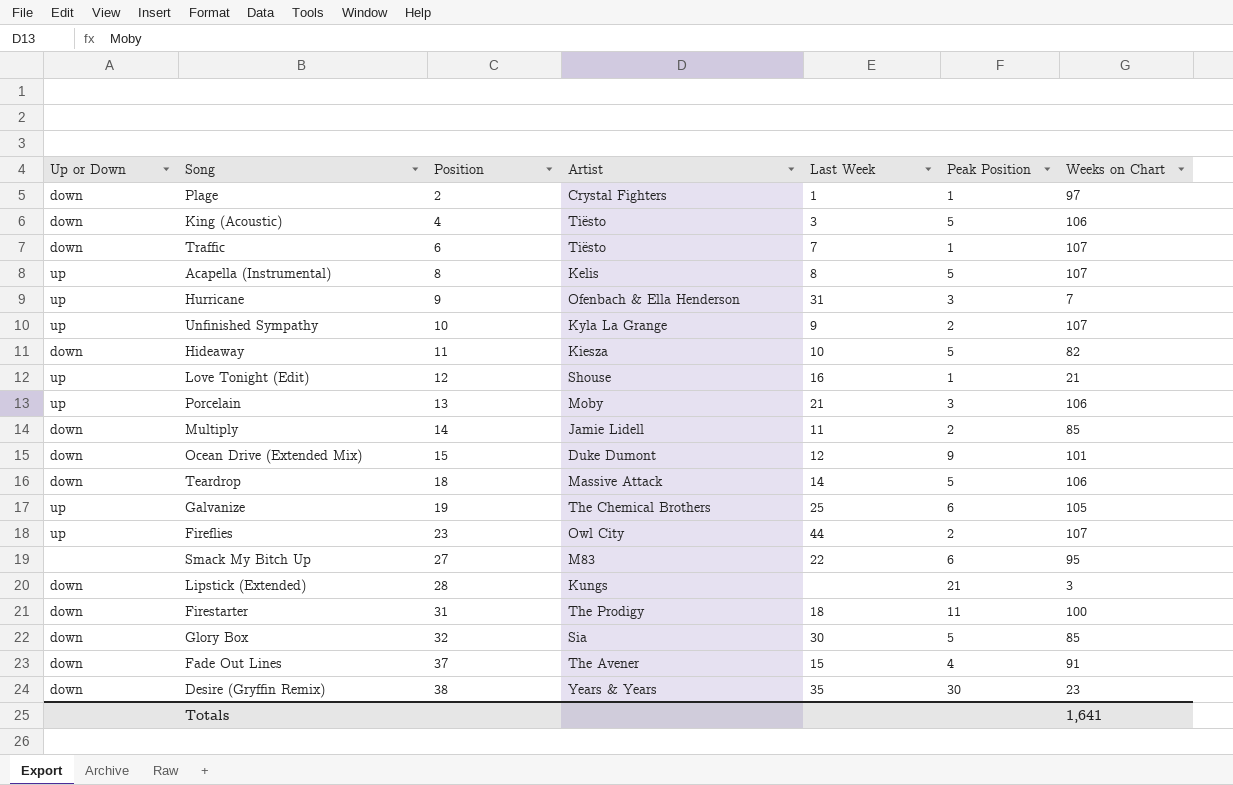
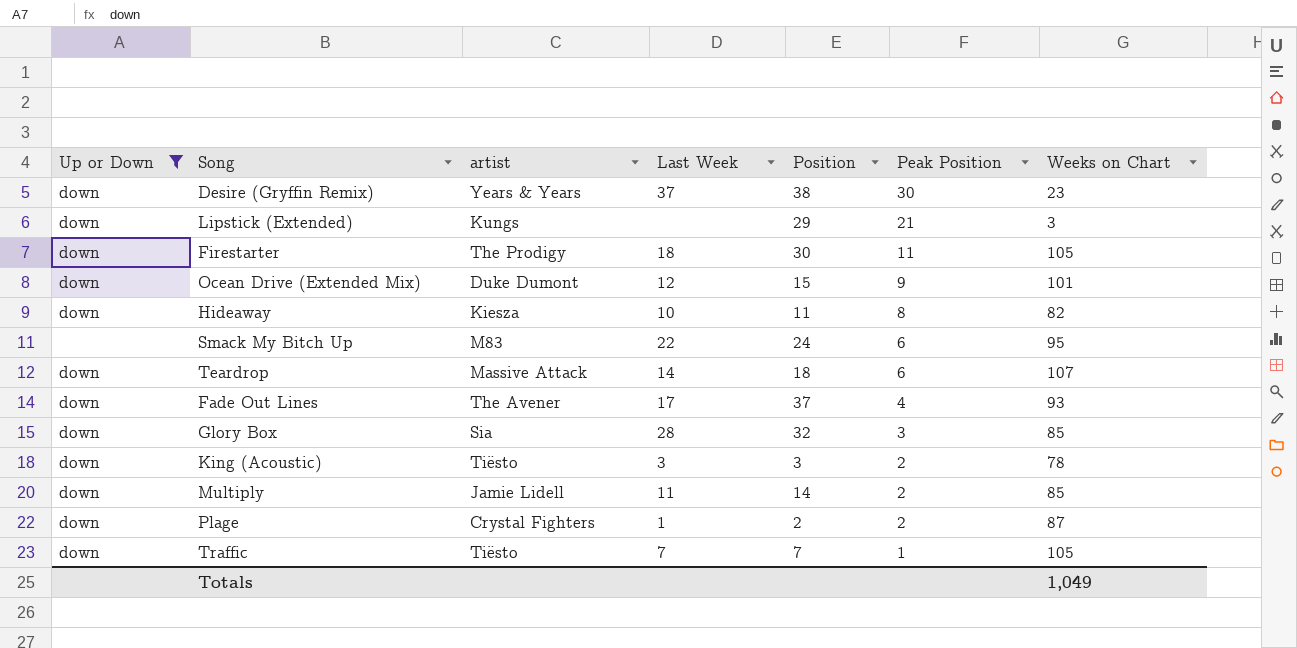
filter: none -> Up or Down != up
row order: Position ascending -> Peak Position descending
column name: Artist -> artist
column Position | position: 3 -> 5
Desire (Gryffin Remix) | Last Week: 35 -> 37
Lipstick (Extended) | Position: 28 -> 29
Firestarter | Position: 31 -> 30
Firestarter | Weeks on Chart: 100 -> 105
Hideaway | Peak Position: 5 -> 8
Smack My Bitch Up | Position: 27 -> 24
Teardrop | Peak Position: 5 -> 6
Teardrop | Weeks on Chart: 106 -> 107
Fade Out Lines | Last Week: 15 -> 17
Fade Out Lines | Weeks on Chart: 91 -> 93
Glory Box | Last Week: 30 -> 28
Glory Box | Peak Position: 5 -> 3
King (Acoustic) | Position: 4 -> 3
King (Acoustic) | Peak Position: 5 -> 2
King (Acoustic) | Weeks on Chart: 106 -> 78
Plage | Peak Position: 1 -> 2
Plage | Weeks on Chart: 97 -> 87
Traffic | Position: 6 -> 7
Traffic | Weeks on Chart: 107 -> 105
Totals | Weeks on Chart: 1,641 -> 1,049

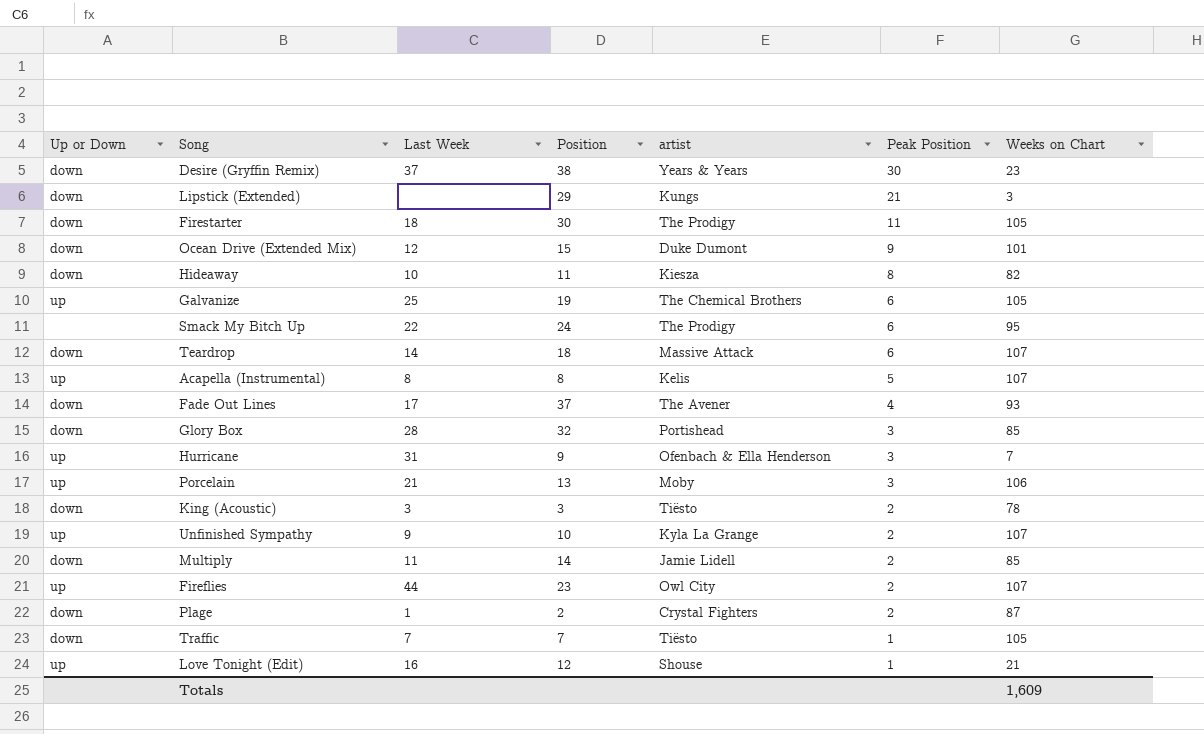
filter: Up or Down != up -> none
column artist | position: 3 -> 5
Smack My Bitch Up | artist: M83 -> The Prodigy
Glory Box | artist: Sia -> Portishead
Totals | Weeks on Chart: 1,049 -> 1,609

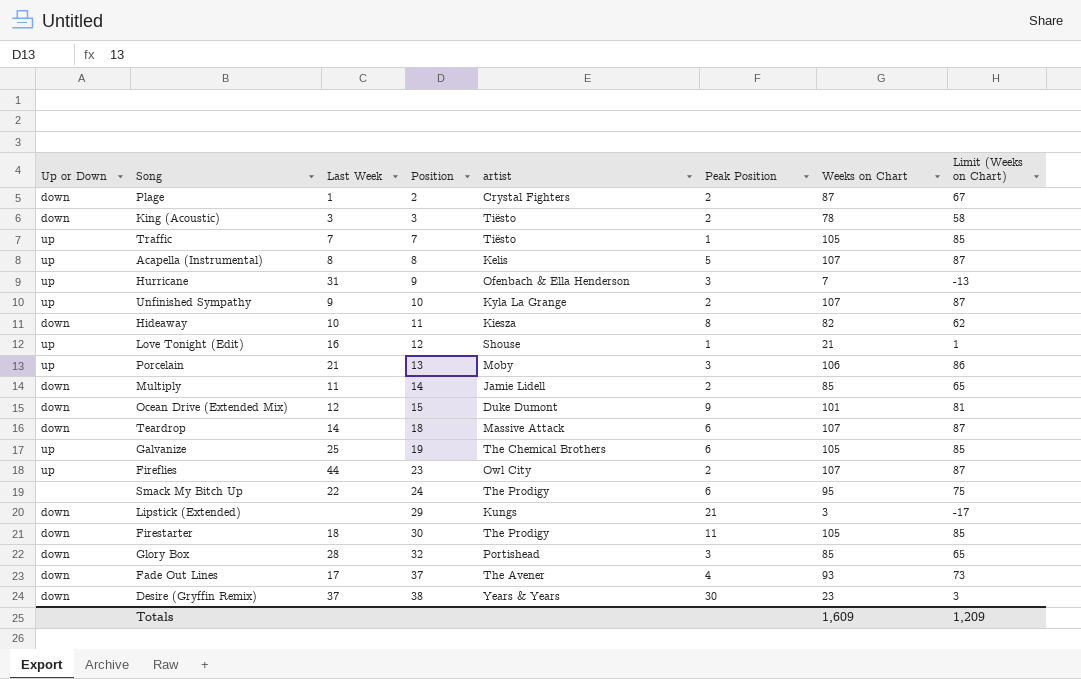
row order: Peak Position descending -> Position ascending
column Limit (Weeks on Chart) | formula: none -> [Weeks on Chart] - 20
Traffic | Up or Down: down -> up

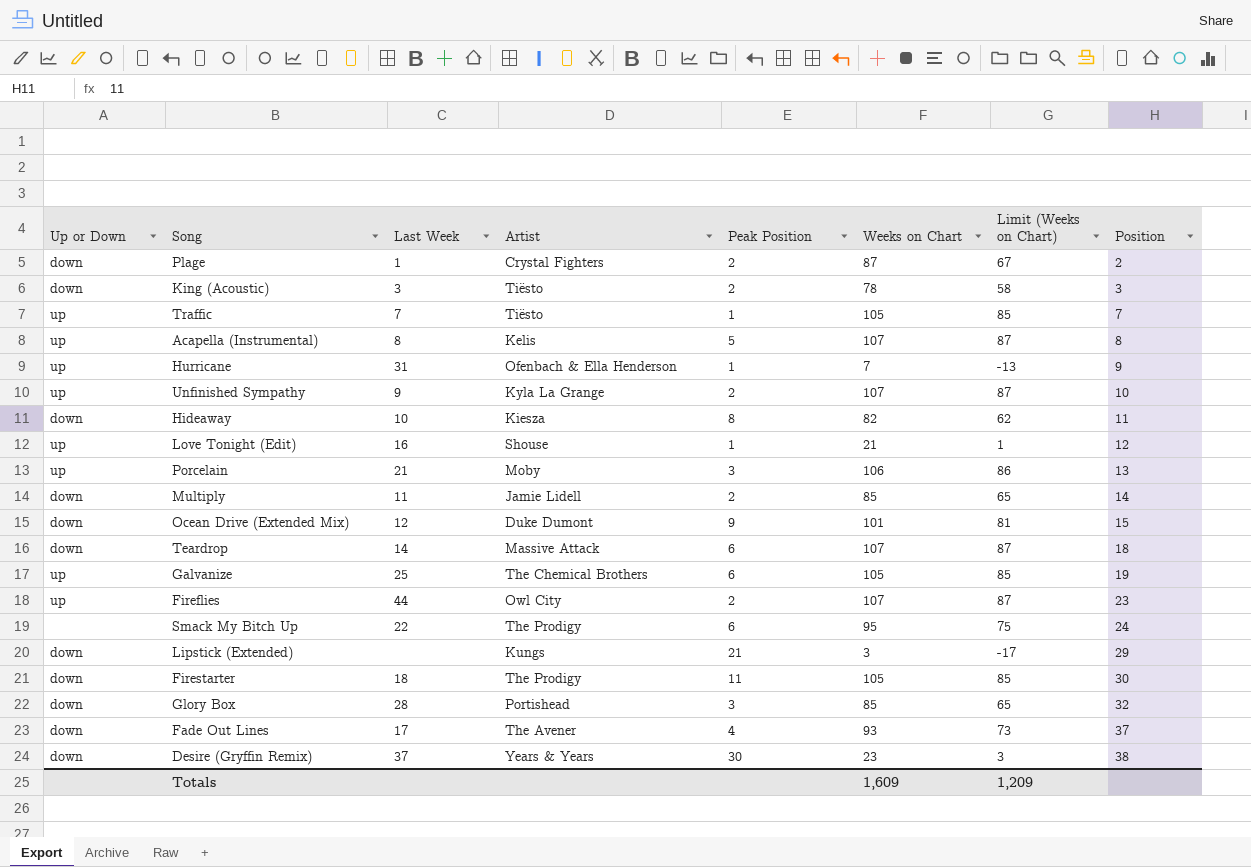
column name: artist -> Artist
column Position | position: 4 -> 8
Hurricane | Peak Position: 3 -> 1

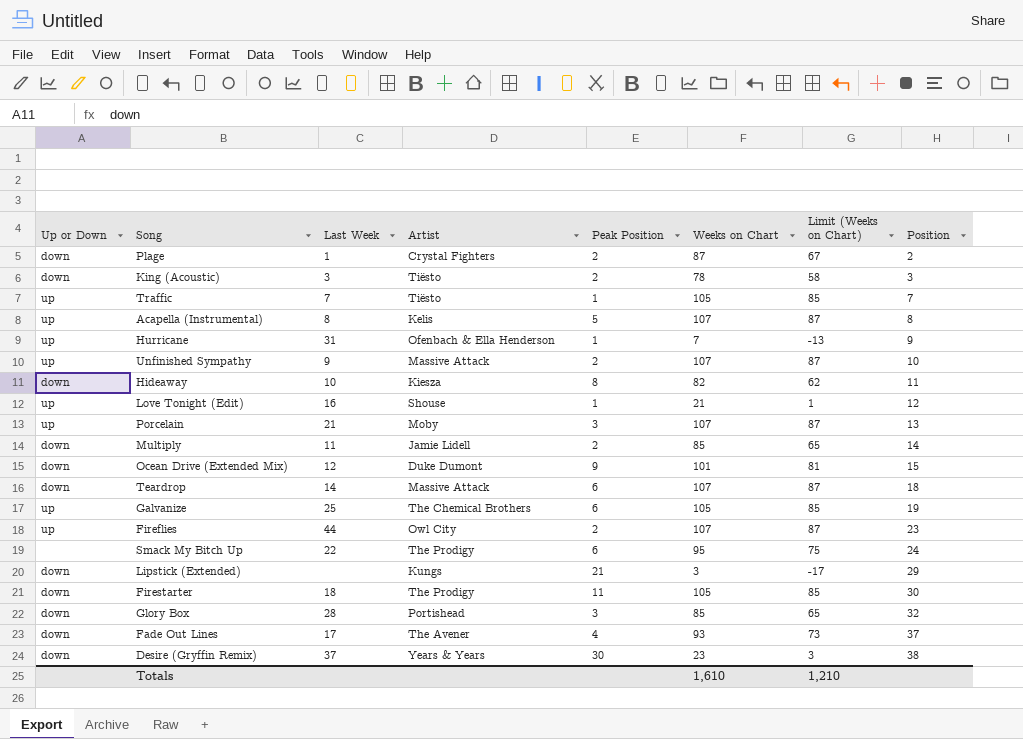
Unfinished Sympathy | Artist: Kyla La Grange -> Massive Attack
Porcelain | Weeks on Chart: 106 -> 107
Porcelain | Limit (Weeks on Chart): 86 -> 87
Totals | Weeks on Chart: 1,609 -> 1,610
Totals | Limit (Weeks on Chart): 1,209 -> 1,210

